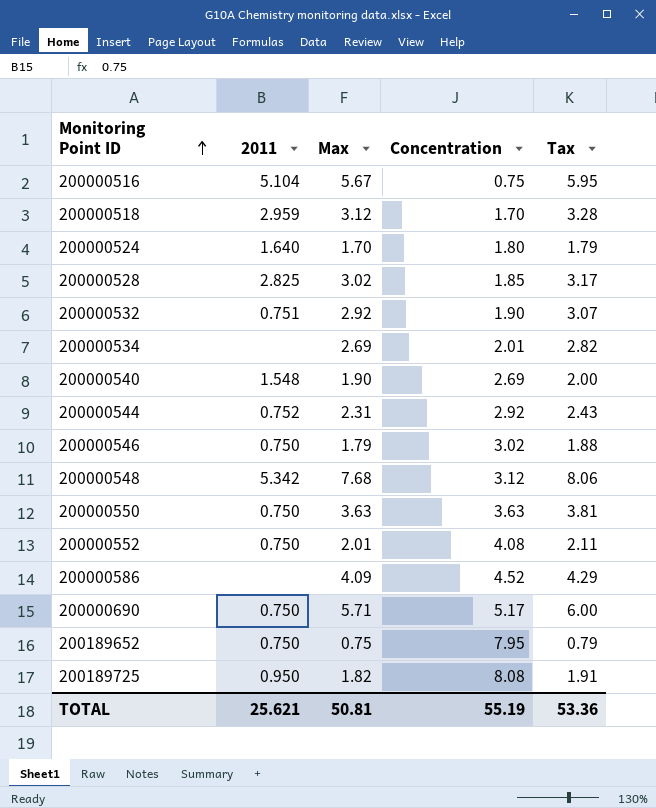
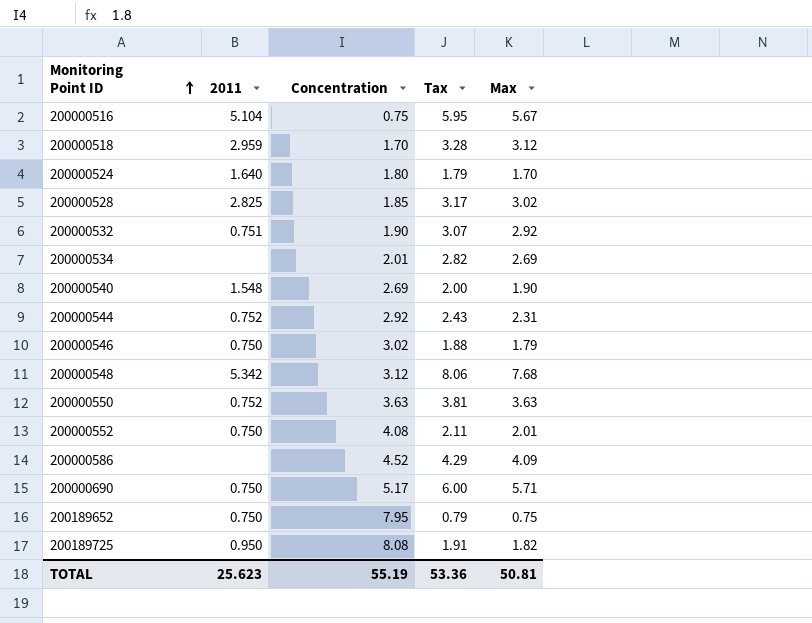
column Max | position: 3 -> 5
200000550 | 2011: 0.750 -> 0.752
TOTAL | 2011: 25.621 -> 25.623

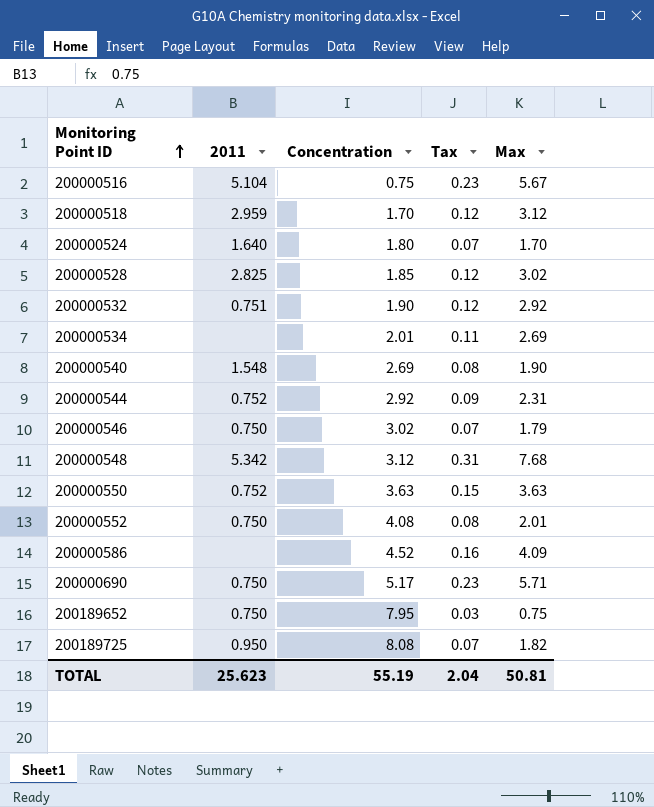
column Tax | formula: [Max] * 1.05 -> [Max] * 0.04
TOTAL | Tax: 53.36 -> 2.04

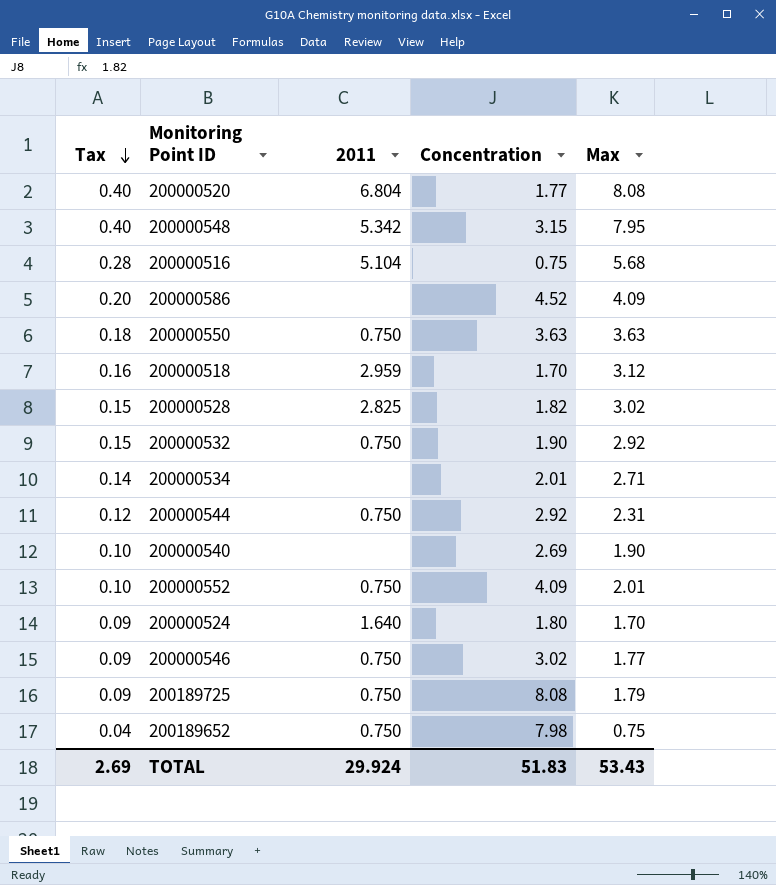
row order: Monitoring Point ID ascending -> Tax descending
column Tax | formula: [Max] * 0.04 -> [Max] * 0.05
column Tax | position: 4 -> 1
row 200000690: 0.750 | 5.17 | 0.23 | 5.71 -> none
row 200000520: none -> 0.40 | 6.804 | 1.77 | 8.08
200000548 | Concentration: 3.12 -> 3.15
200000548 | Max: 7.68 -> 7.95
200000516 | Max: 5.67 -> 5.68
200000550 | 2011: 0.752 -> 0.750
200000528 | Concentration: 1.85 -> 1.82
200000532 | 2011: 0.751 -> 0.750
200000534 | Max: 2.69 -> 2.71
200000544 | 2011: 0.752 -> 0.750
200000540 | 2011: 1.548 -> none
200000552 | Concentration: 4.08 -> 4.09
200000546 | Max: 1.79 -> 1.77
200189725 | 2011: 0.950 -> 0.750
200189725 | Max: 1.82 -> 1.79
200189652 | Concentration: 7.95 -> 7.98
TOTAL | Tax: 2.04 -> 2.69
TOTAL | 2011: 25.623 -> 29.924
TOTAL | Concentration: 55.19 -> 51.83
TOTAL | Max: 50.81 -> 53.43

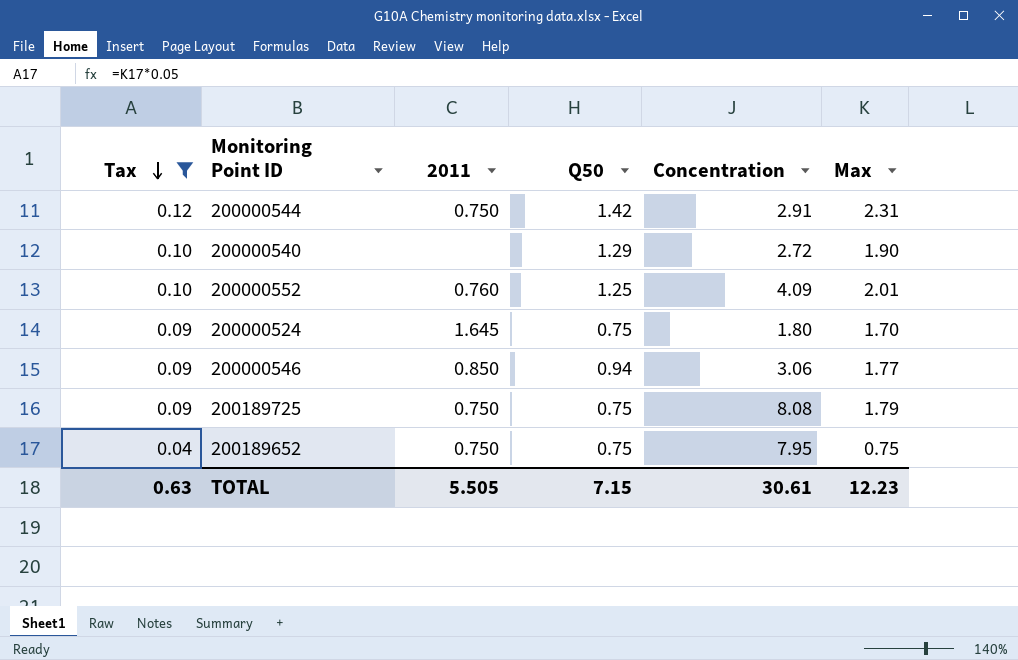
filter: none -> Tax <= 0.12
column Q50 | position: none -> 4
200000544 | Concentration: 2.92 -> 2.91
200000540 | Concentration: 2.69 -> 2.72
200000552 | 2011: 0.750 -> 0.760
200000524 | 2011: 1.640 -> 1.645
200000546 | 2011: 0.750 -> 0.850
200000546 | Concentration: 3.02 -> 3.06
200189652 | Concentration: 7.98 -> 7.95
TOTAL | Tax: 2.69 -> 0.63
TOTAL | 2011: 29.924 -> 5.505
TOTAL | Concentration: 51.83 -> 30.61
TOTAL | Max: 53.43 -> 12.23

